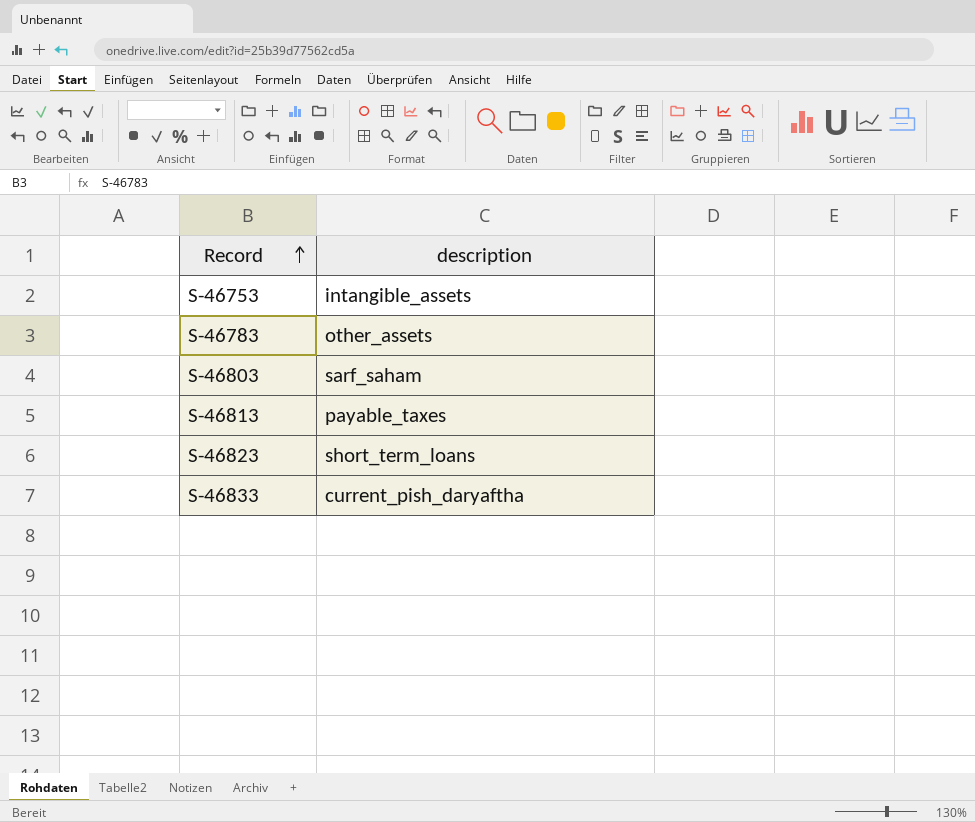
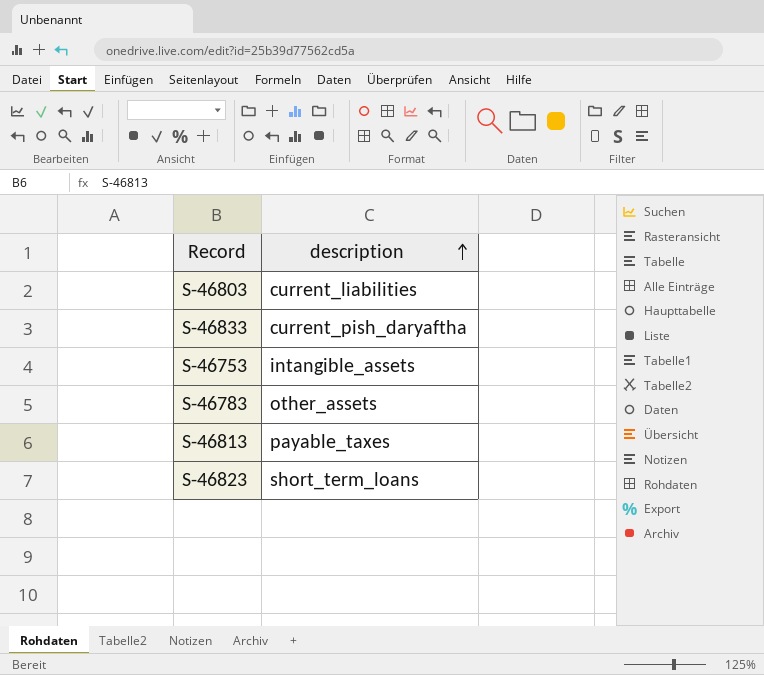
row order: Record ascending -> description ascending
S-46803 | description: sarf_saham -> current_liabilities

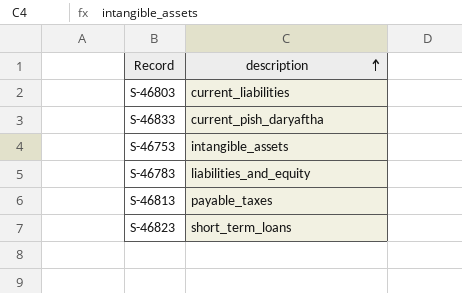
S-46783 | description: other_assets -> liabilities_and_equity

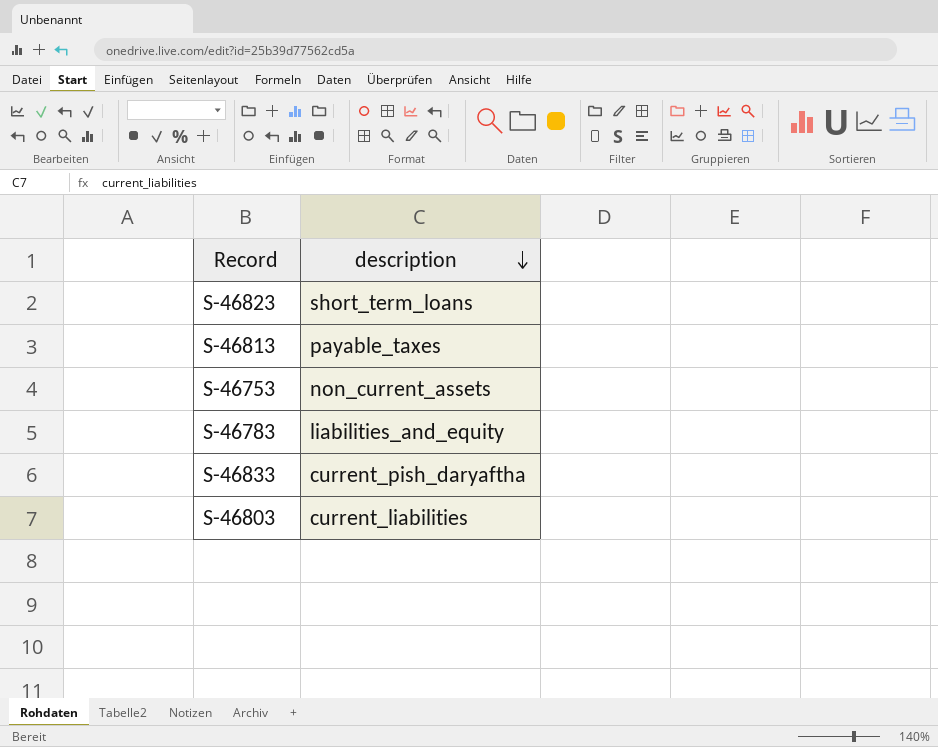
row order: description ascending -> description descending
S-46753 | description: intangible_assets -> non_current_assets

